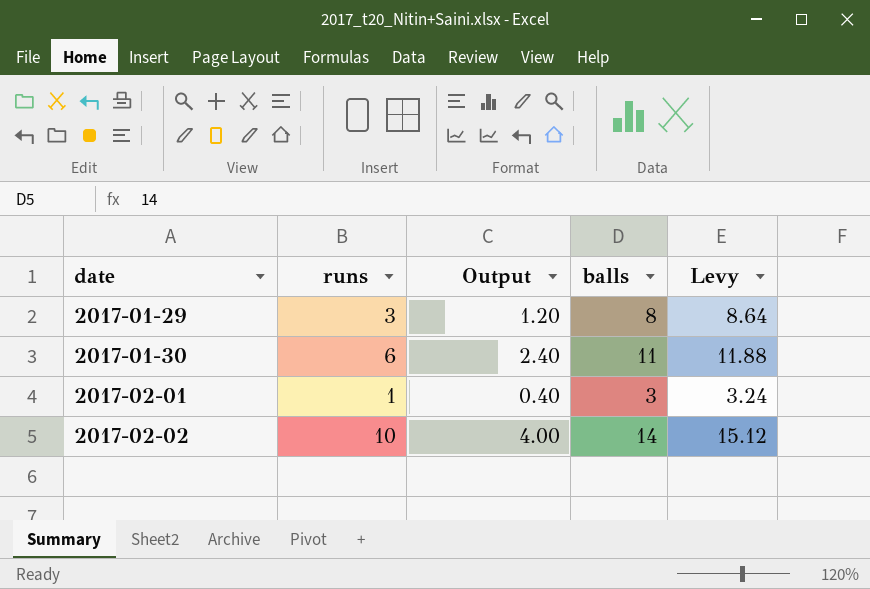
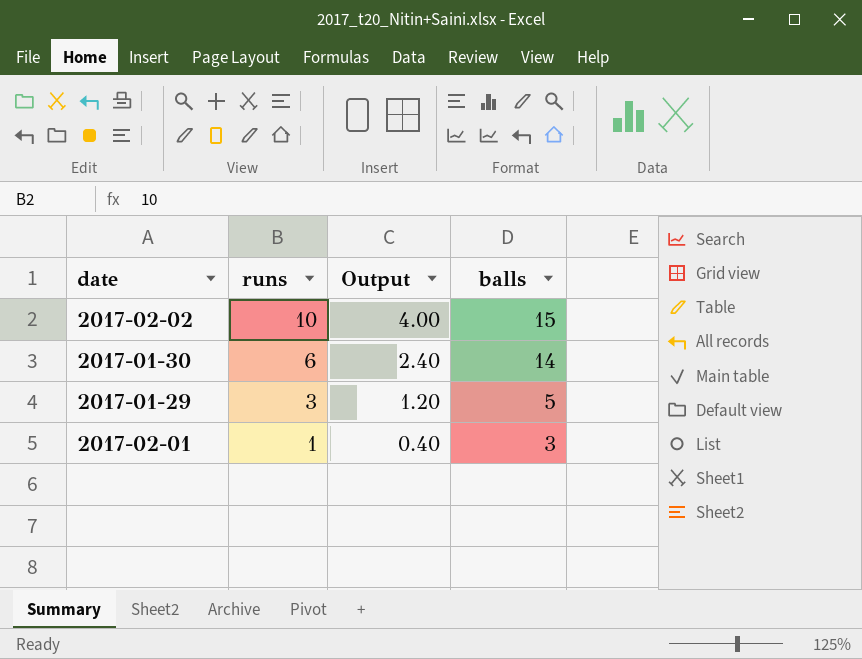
row order: date ascending -> runs descending
column Levy | formula: [balls] * 1.08 -> none
2017-02-02 | balls: 14 -> 15
2017-01-30 | balls: 11 -> 14
2017-01-29 | balls: 8 -> 5

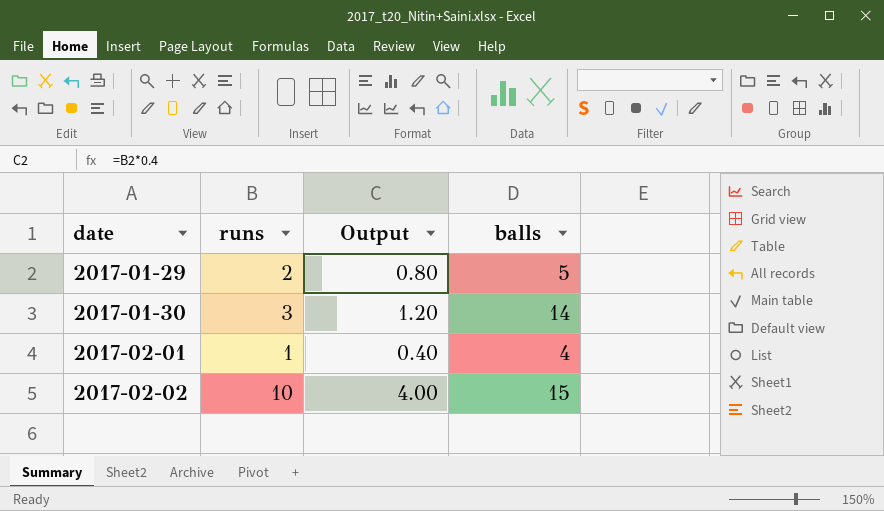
row order: runs descending -> date ascending
2017-01-29 | runs: 3 -> 2
2017-01-29 | Output: 1.20 -> 0.80
2017-01-30 | runs: 6 -> 3
2017-01-30 | Output: 2.40 -> 1.20
2017-02-01 | balls: 3 -> 4

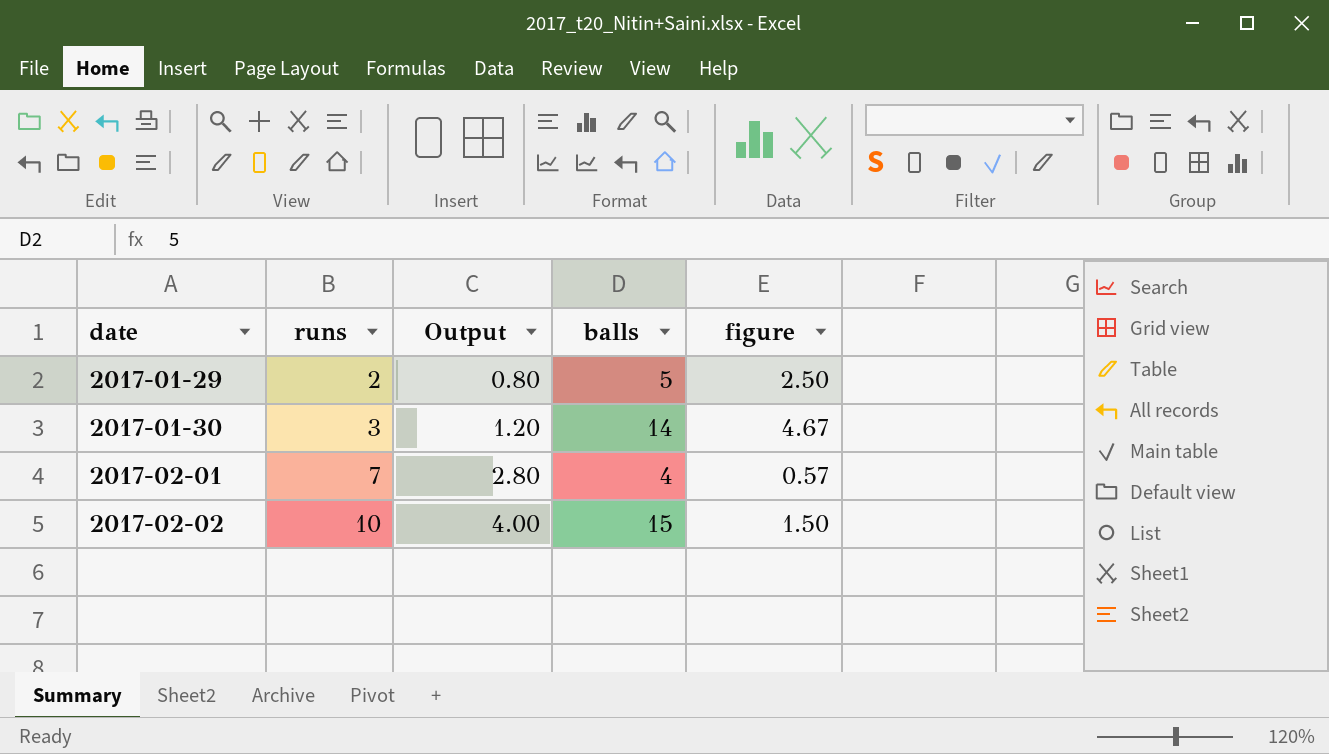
column figure | formula: none -> [balls] / [runs]
2017-02-01 | runs: 1 -> 7
2017-02-01 | Output: 0.40 -> 2.80

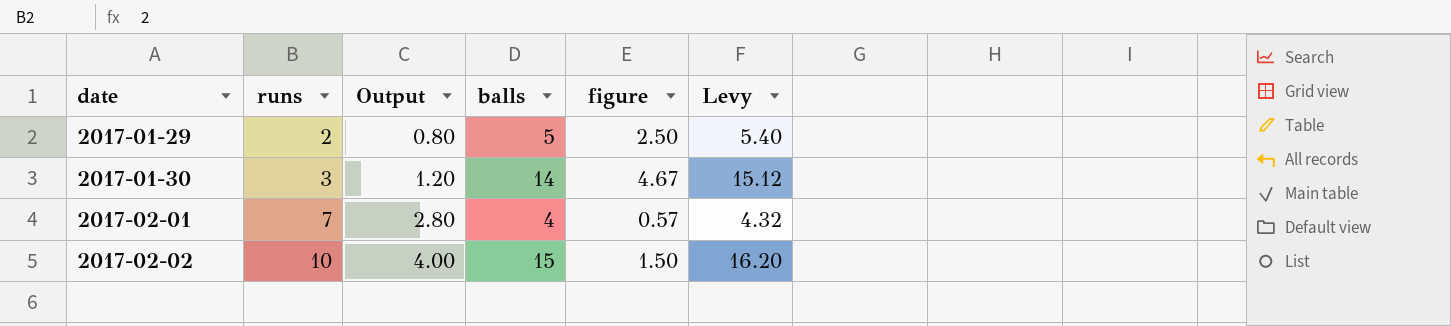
column Levy | formula: none -> [balls] * 1.08

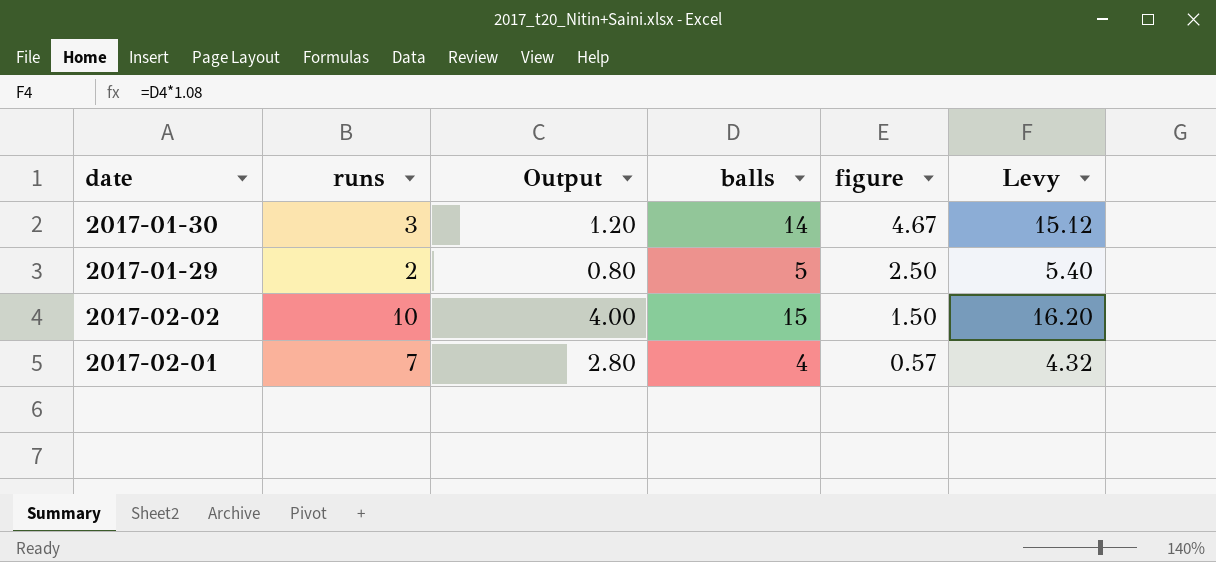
row order: date ascending -> figure descending

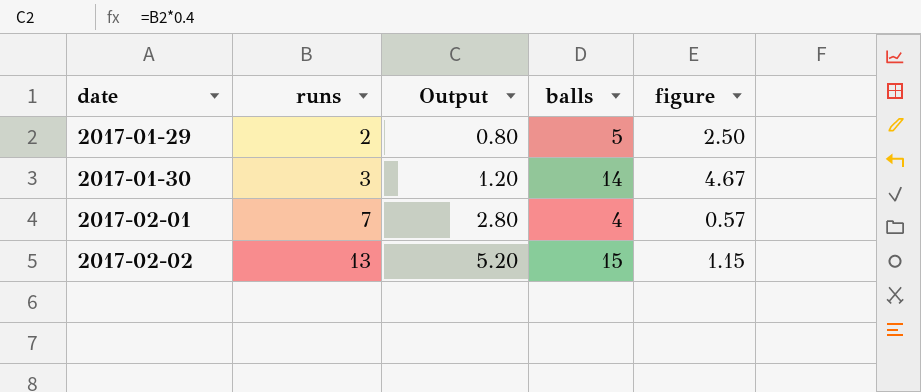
row order: figure descending -> date ascending
column Levy | formula: [balls] * 1.08 -> none
2017-02-02 | runs: 10 -> 13
2017-02-02 | Output: 4.00 -> 5.20
2017-02-02 | figure: 1.50 -> 1.15

